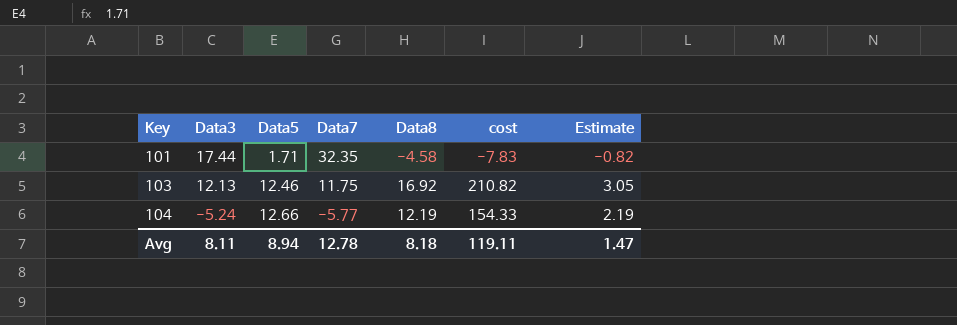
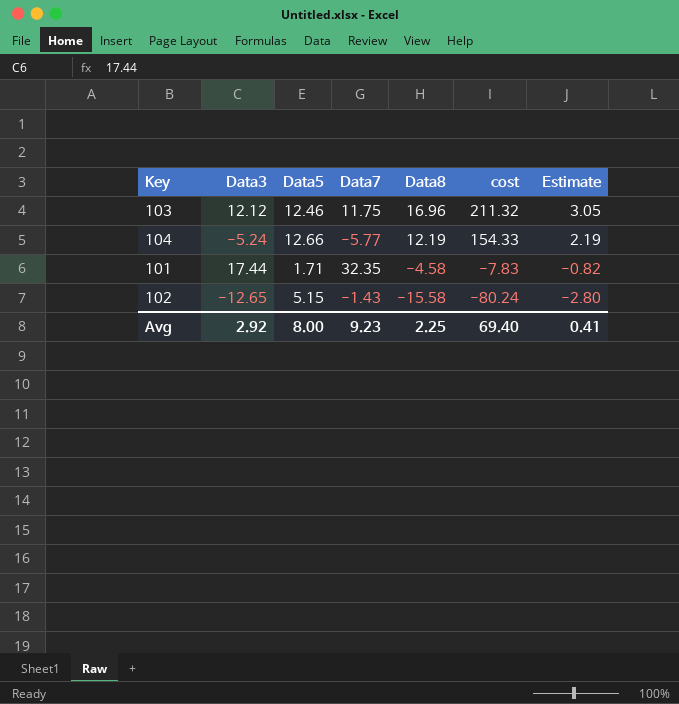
row order: Key ascending -> Data8 descending
103 | Data3: 12.13 -> 12.12
103 | Data8: 16.92 -> 16.96
103 | cost: 210.82 -> 211.32
row 102: none -> -12.65 | 5.15 | -1.43 | -15.58 | -80.24 | -2.80
Avg | Data3: 8.11 -> 2.92
Avg | Data5: 8.94 -> 8.00
Avg | Data7: 12.78 -> 9.23
Avg | Data8: 8.18 -> 2.25
Avg | cost: 119.11 -> 69.40
Avg | Estimate: 1.47 -> 0.41

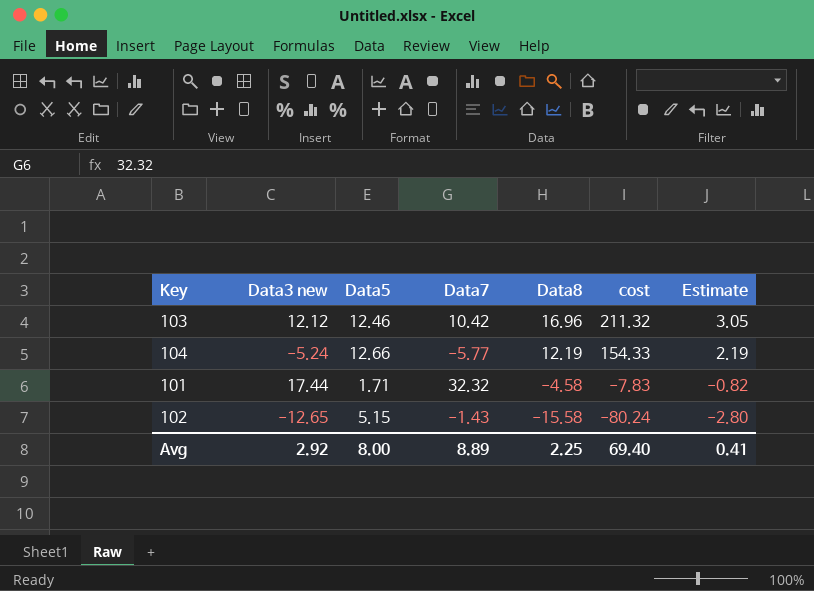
column name: Data3 -> Data3 new
103 | Data7: 11.75 -> 10.42
101 | Data7: 32.35 -> 32.32
Avg | Data7: 9.23 -> 8.89

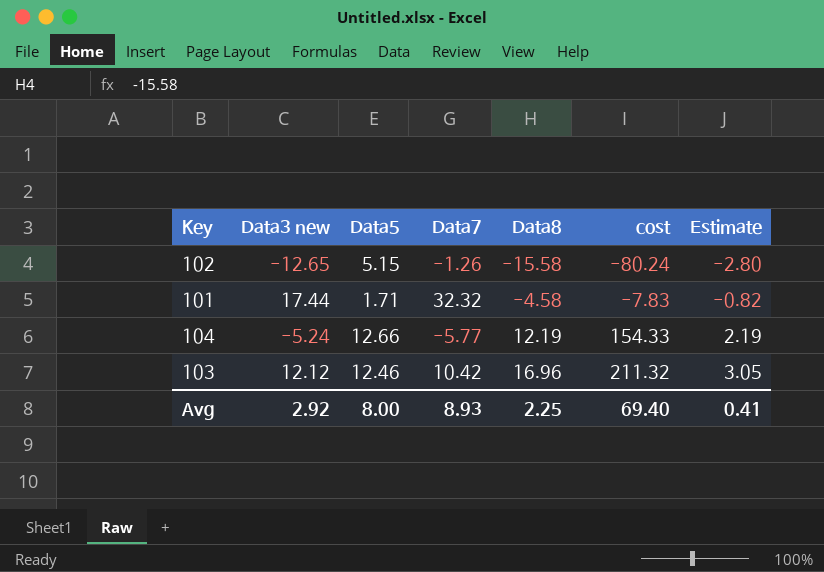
row order: Data8 descending -> Data8 ascending
102 | Data7: -1.43 -> -1.26
Avg | Data7: 8.89 -> 8.93

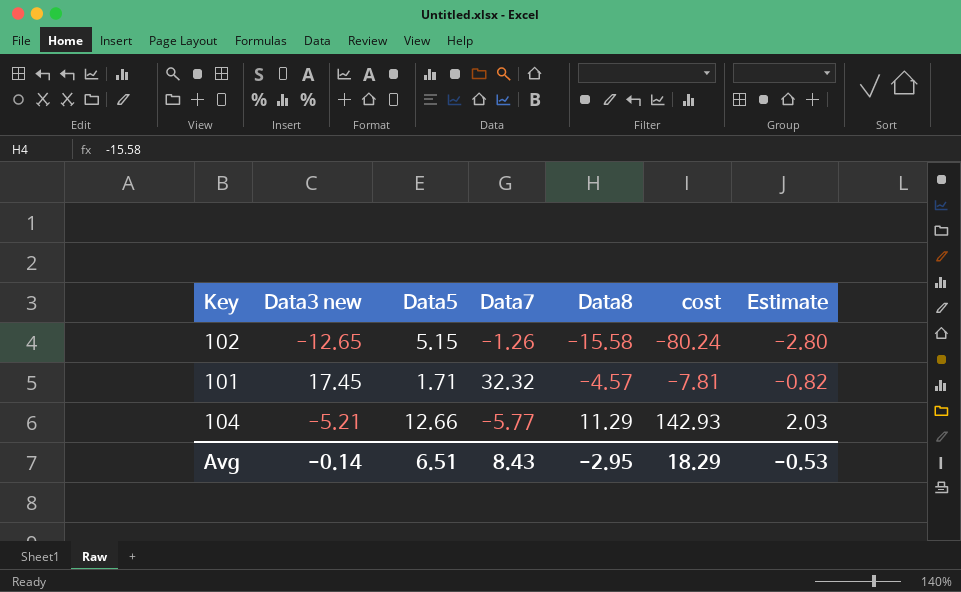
row 103: 12.12 | 12.46 | 10.42 | 16.96 | 211.32 | 3.05 -> none
101 | Data3 new: 17.44 -> 17.45
101 | Data8: -4.58 -> -4.57
101 | cost: -7.83 -> -7.81
104 | Data3 new: -5.24 -> -5.21
104 | Data8: 12.19 -> 11.29
104 | cost: 154.33 -> 142.93
104 | Estimate: 2.19 -> 2.03
Avg | Data3 new: 2.92 -> -0.14
Avg | Data5: 8.00 -> 6.51
Avg | Data7: 8.93 -> 8.43
Avg | Data8: 2.25 -> -2.95
Avg | cost: 69.40 -> 18.29
Avg | Estimate: 0.41 -> -0.53

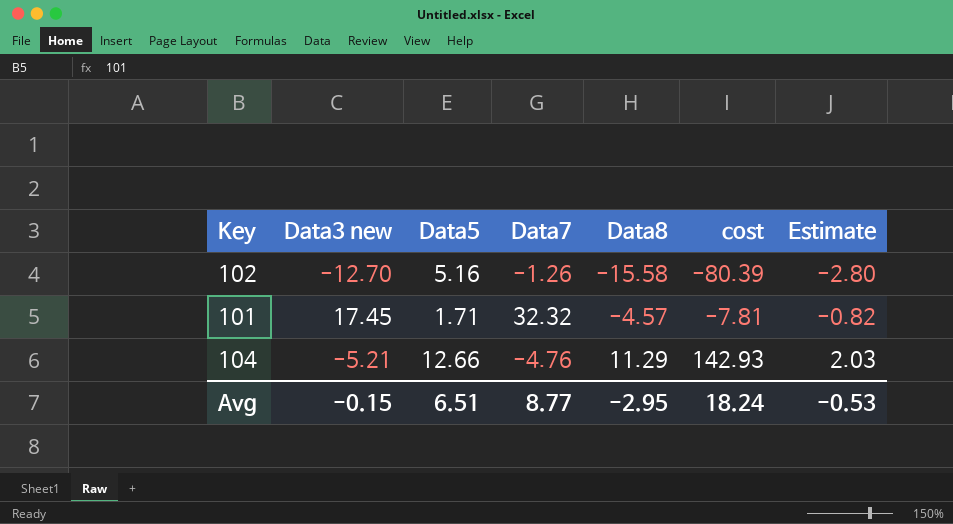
102 | Data3 new: -12.65 -> -12.70
102 | Data5: 5.15 -> 5.16
102 | cost: -80.24 -> -80.39
104 | Data7: -5.77 -> -4.76
Avg | Data3 new: -0.14 -> -0.15
Avg | Data7: 8.43 -> 8.77
Avg | cost: 18.29 -> 18.24

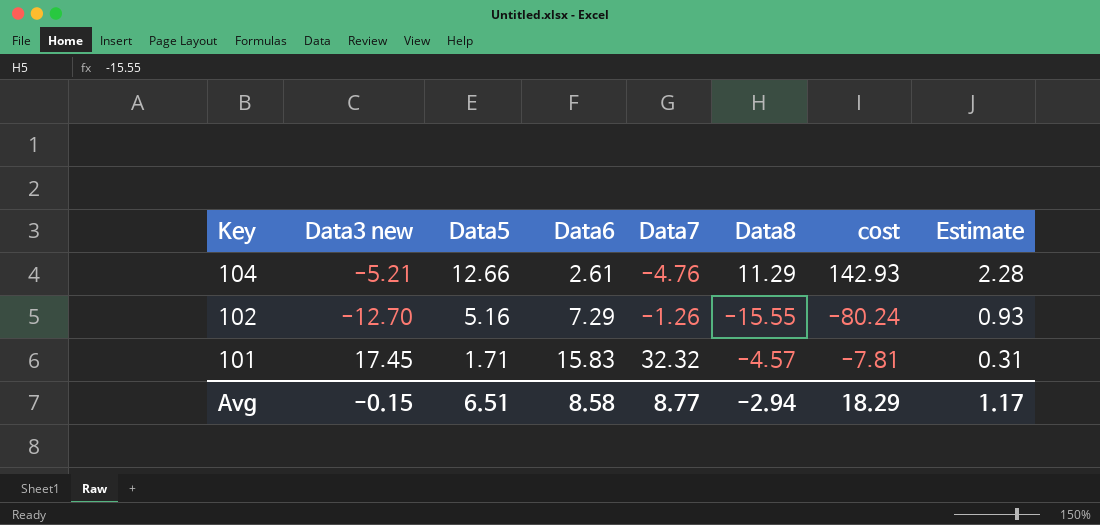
row order: Data8 ascending -> Key descending
column Data6 | position: none -> 4
column Estimate | formula: [Data8] * 0.18 -> [Data5] * 0.18
102 | Data8: -15.58 -> -15.55
102 | cost: -80.39 -> -80.24
Avg | Data8: -2.95 -> -2.94
Avg | cost: 18.24 -> 18.29
Avg | Estimate: -0.53 -> 1.17

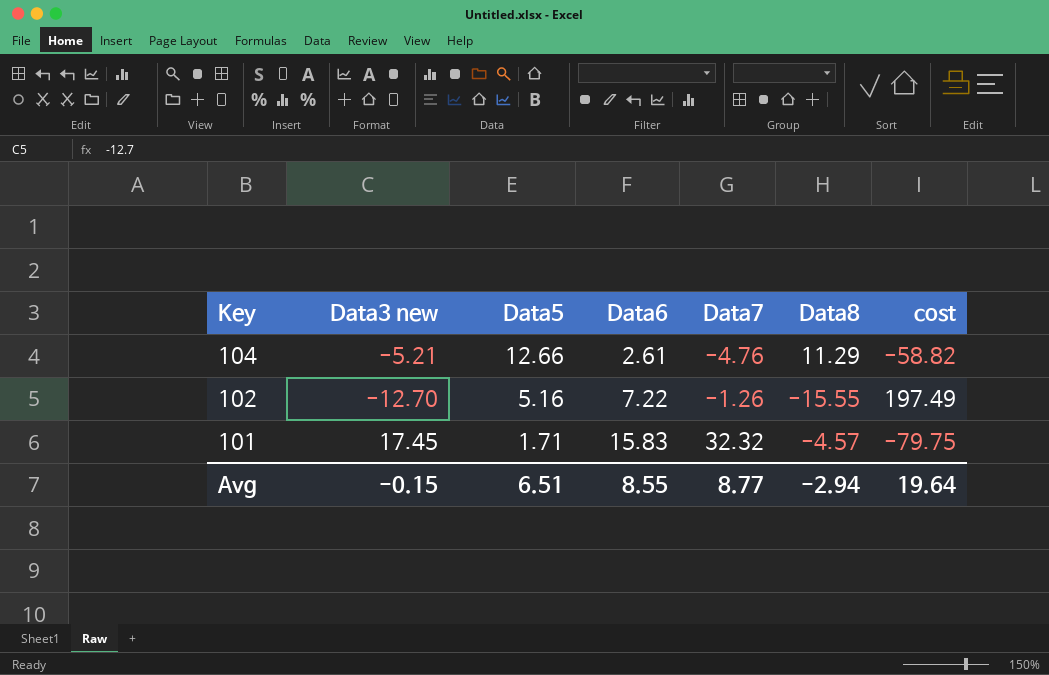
column Estimate | formula: [Data5] * 0.18 -> none
column cost | formula: [Data5] * [Data8] -> [Data3 new] * [Data8]
102 | Data6: 7.29 -> 7.22
Avg | Data6: 8.58 -> 8.55
Avg | cost: 18.29 -> 19.64

